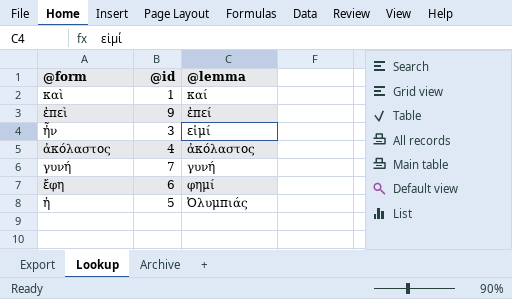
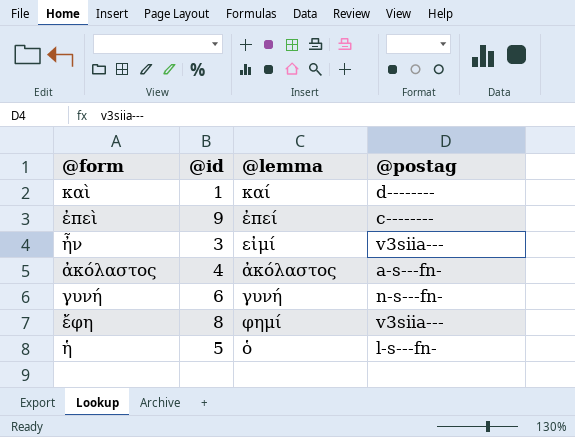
column @postag | position: none -> 4
γυνή | @id: 7 -> 6
ἔφη | @id: 6 -> 8
ἡ | @lemma: Ὀλυμπιάς -> ὁ

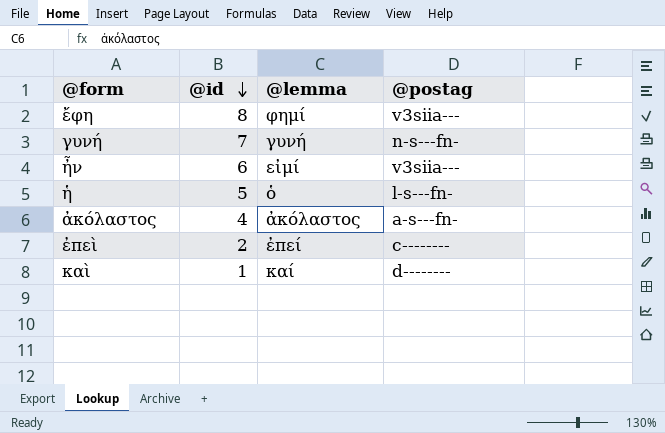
row order: none -> @id descending
γυνή | @id: 6 -> 7
ἦν | @id: 3 -> 6
ἐπεὶ | @id: 9 -> 2

